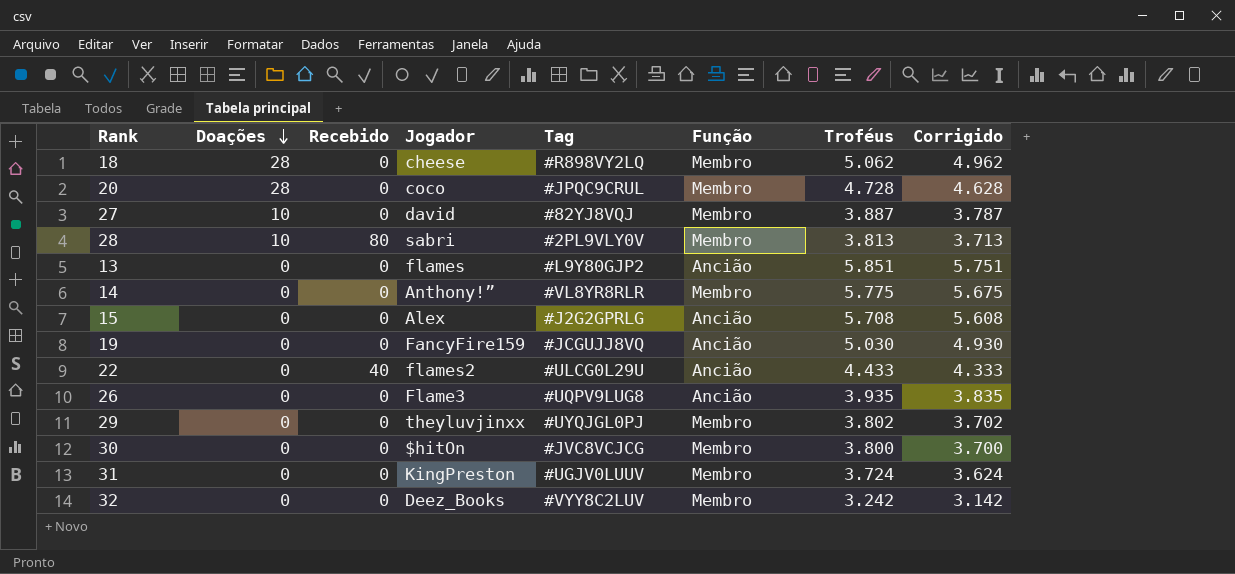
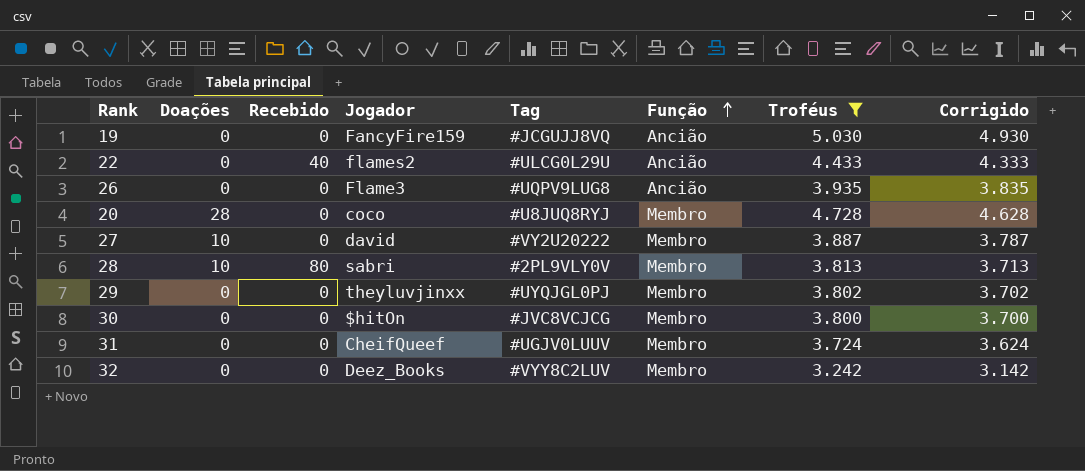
filter: none -> Troféus <= 5.030
row order: Doações descending -> Função ascending
20 | Tag: #JPQC9CRUL -> #U8JUQ8RYJ
27 | Tag: #82YJ8VQJ -> #VY2U20222
31 | Jogador: KingPreston -> CheifQueef

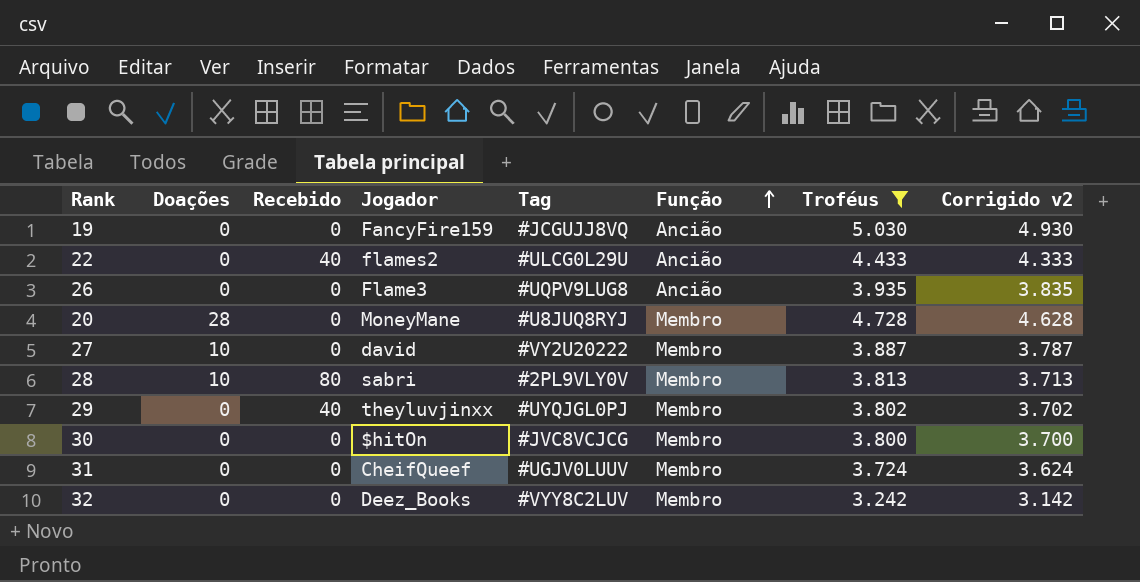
column name: Corrigido -> Corrigido v2
20 | Jogador: coco -> MoneyMane
29 | Recebido: 0 -> 40

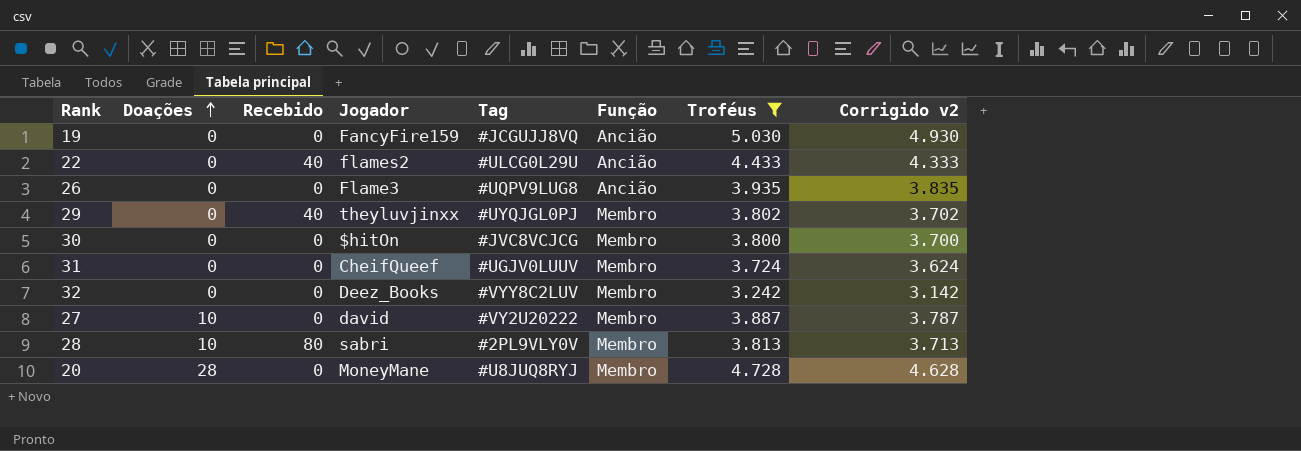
row order: Função ascending -> Doações ascending

